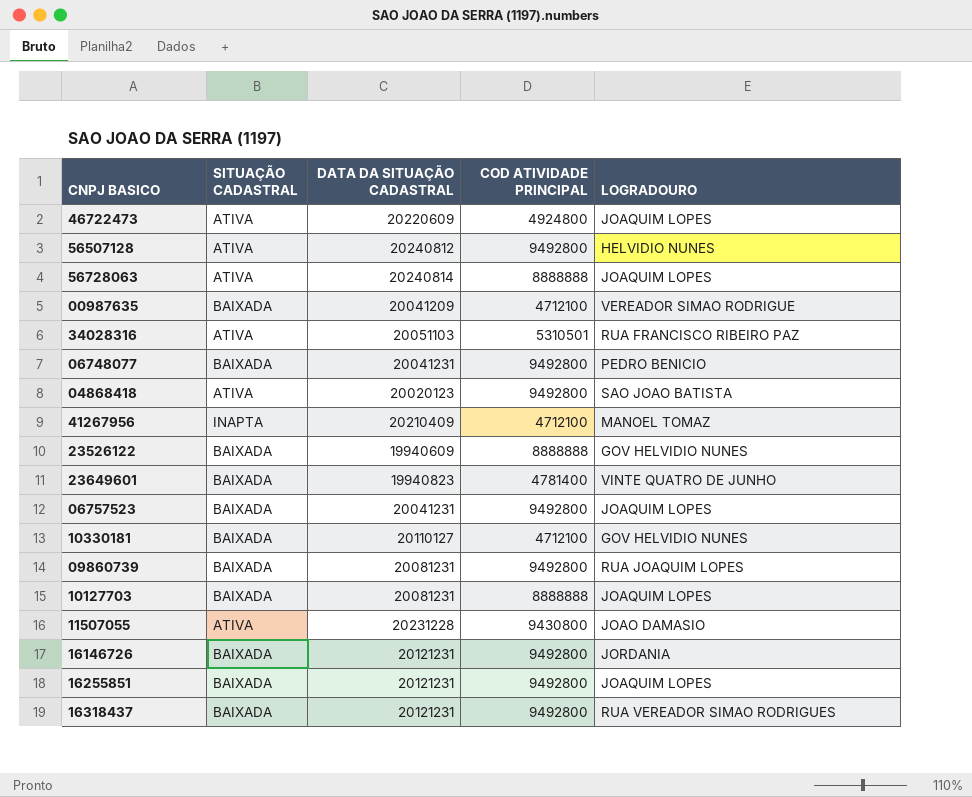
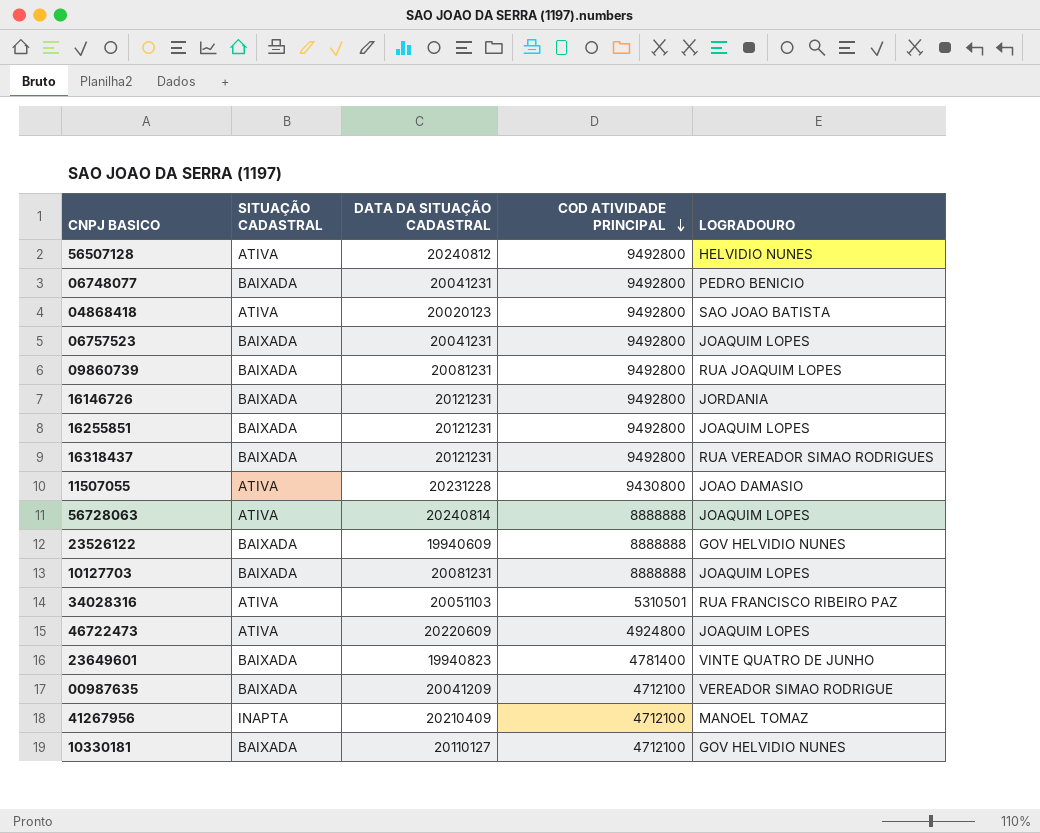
row order: none -> COD ATIVIDADE PRINCIPAL descending

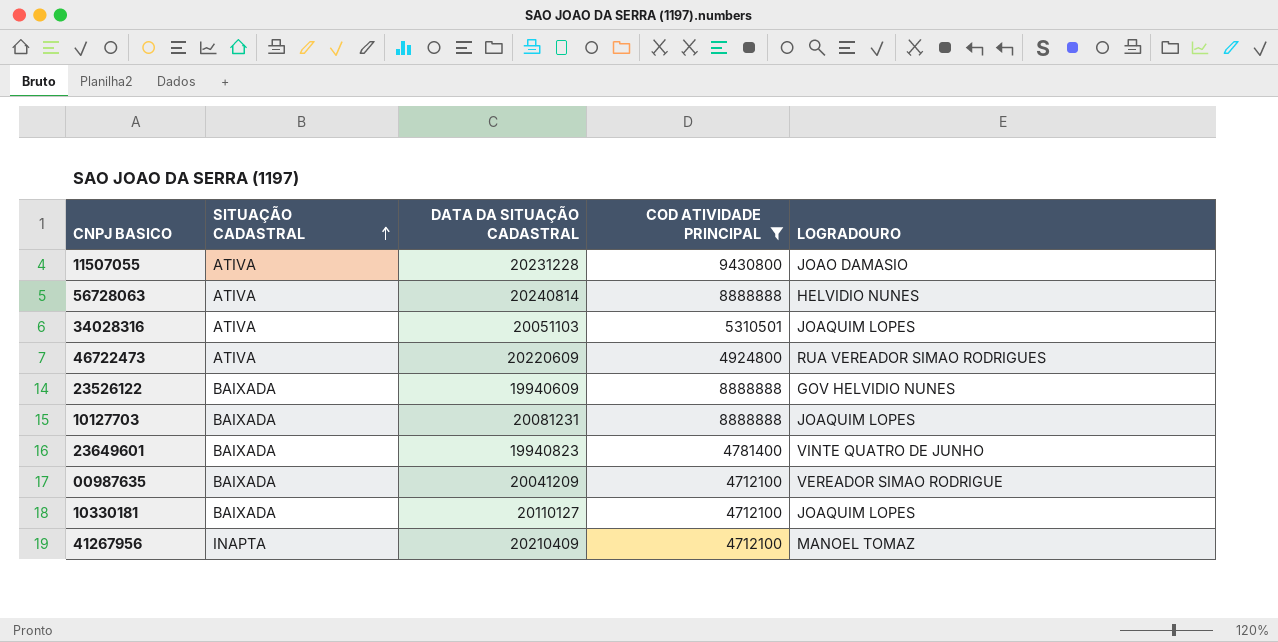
filter: none -> COD ATIVIDADE PRINCIPAL != 9492800
row order: COD ATIVIDADE PRINCIPAL descending -> SITUAÇÃO CADASTRAL ascending
56728063 | LOGRADOURO: JOAQUIM LOPES -> HELVIDIO NUNES
34028316 | LOGRADOURO: RUA FRANCISCO RIBEIRO PAZ -> JOAQUIM LOPES
46722473 | LOGRADOURO: JOAQUIM LOPES -> RUA VEREADOR SIMAO RODRIGUES
10330181 | LOGRADOURO: GOV HELVIDIO NUNES -> JOAQUIM LOPES

